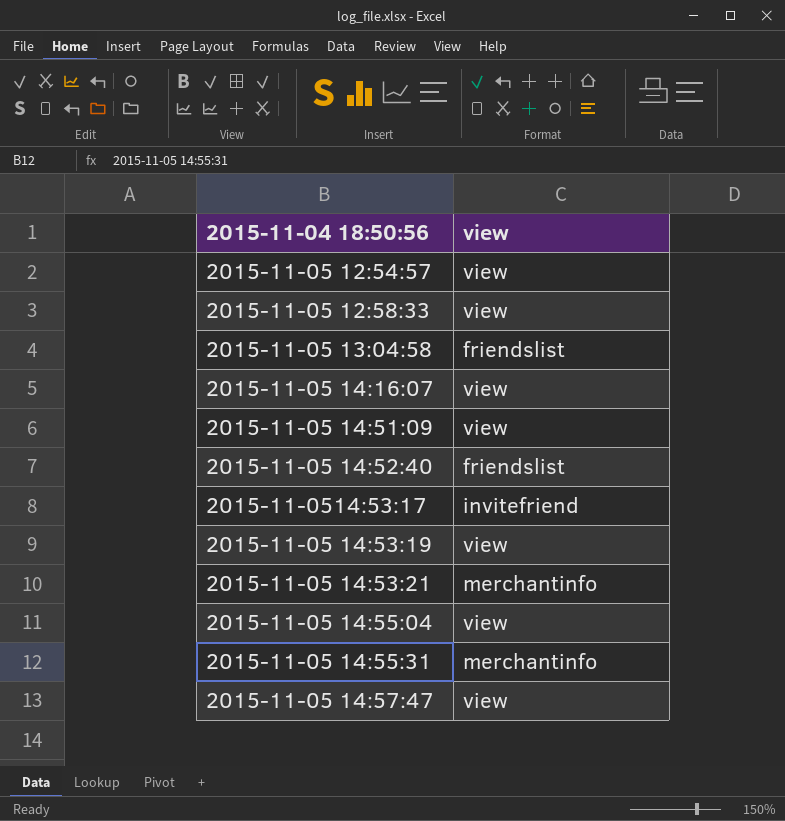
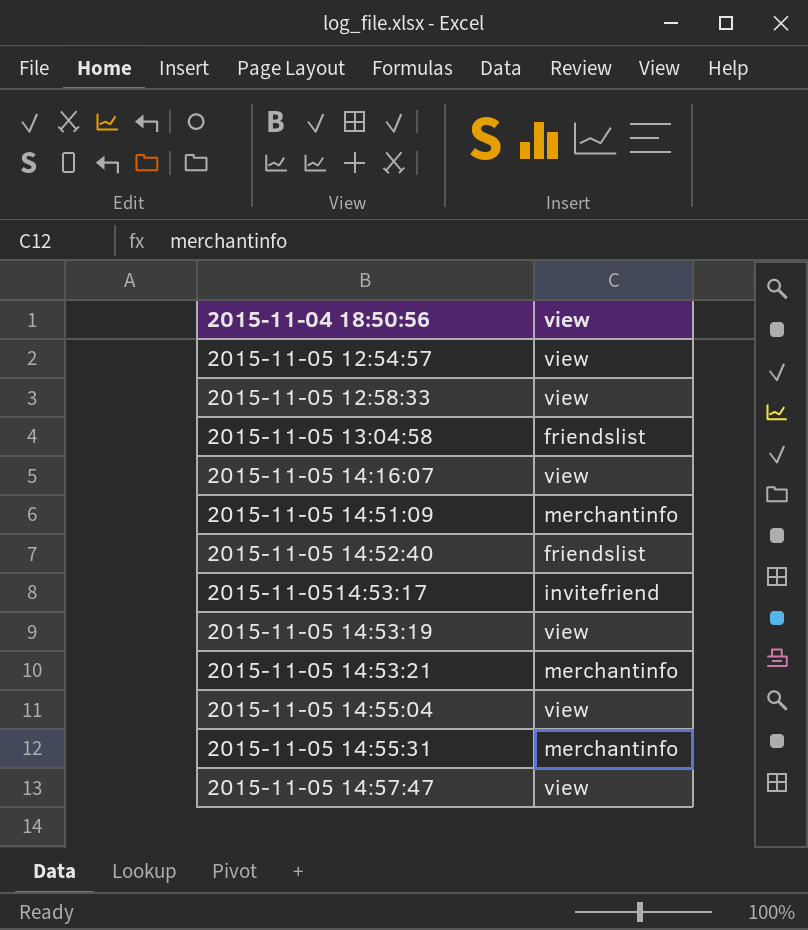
2015-11-05 14:51:09 | view: view -> merchantinfo

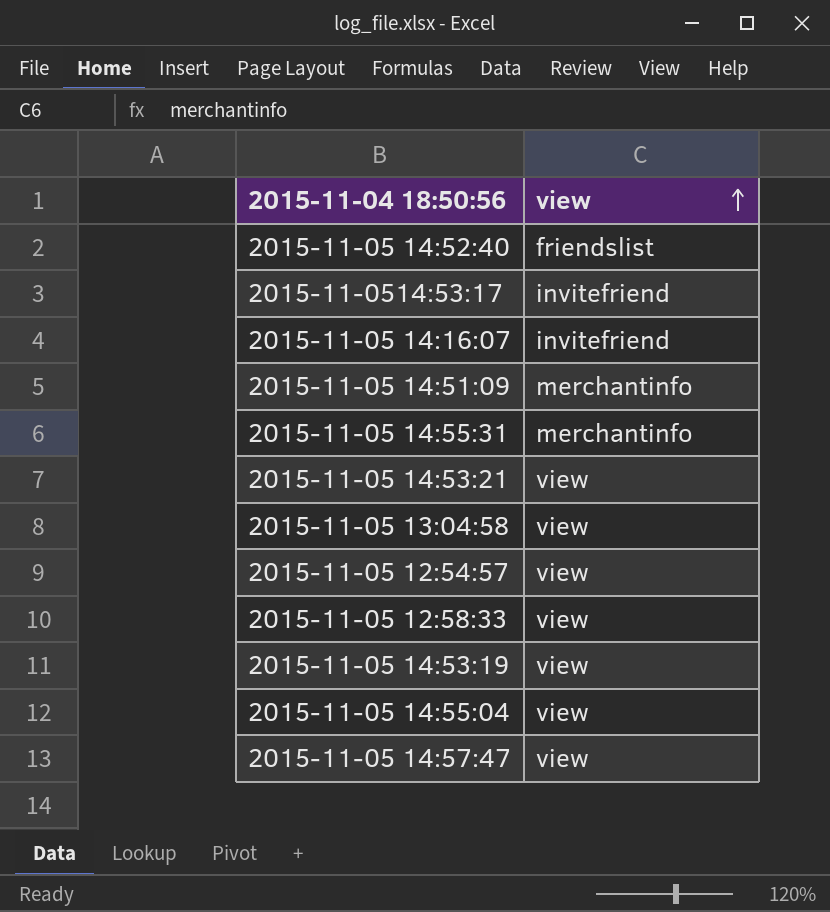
row order: none -> view ascending
2015-11-05 14:16:07 | view: view -> invitefriend
2015-11-05 14:53:21 | view: merchantinfo -> view
2015-11-05 13:04:58 | view: friendslist -> view

